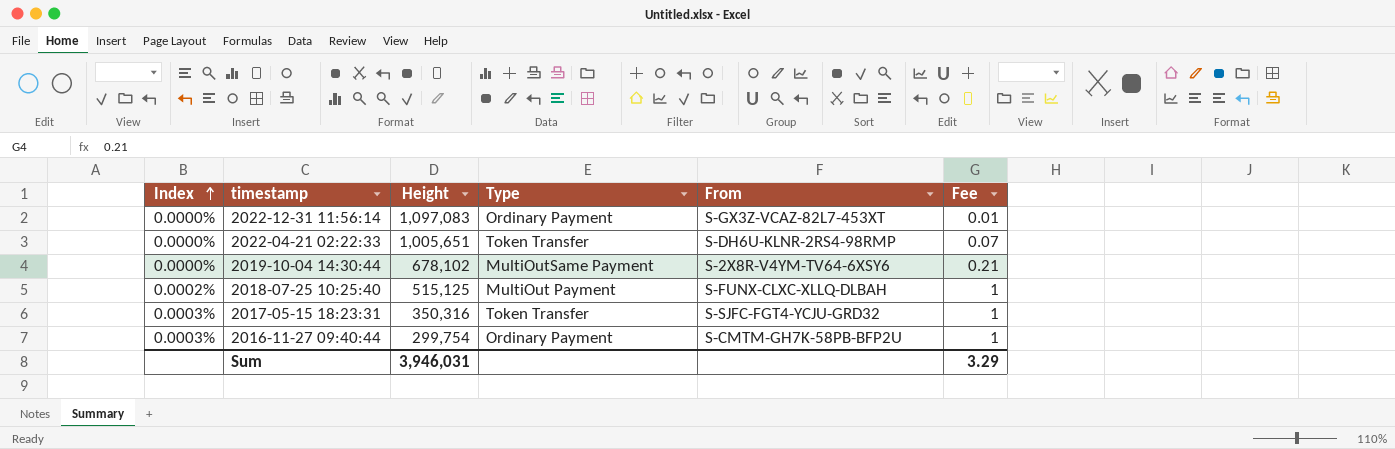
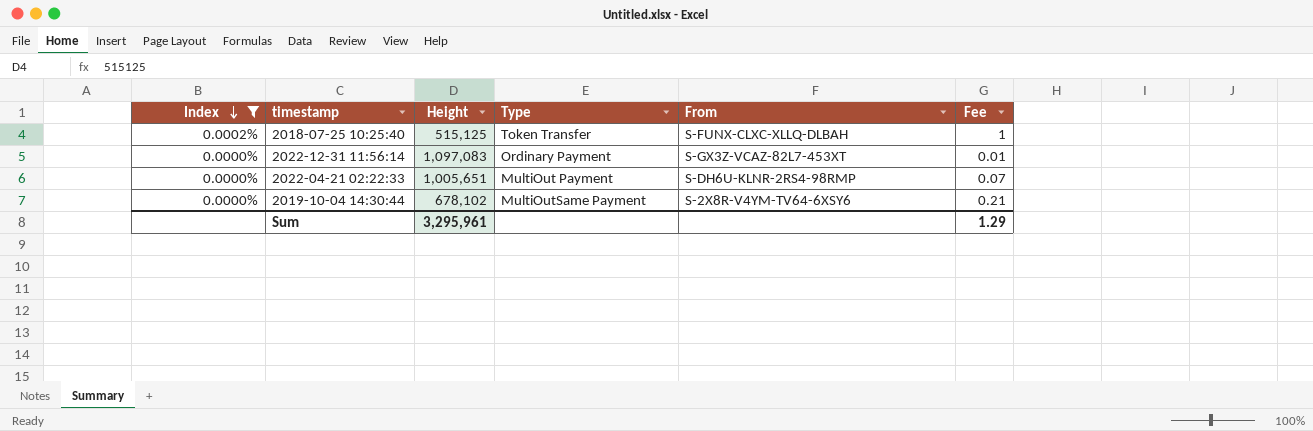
filter: none -> Index != 0.0003%
row order: Index ascending -> Index descending
2018-07-25 10:25:40 | Type: MultiOut Payment -> Token Transfer
2022-04-21 02:22:33 | Type: Token Transfer -> MultiOut Payment
Sum | Height: 3,946,031 -> 3,295,961
Sum | Fee: 3.29 -> 1.29

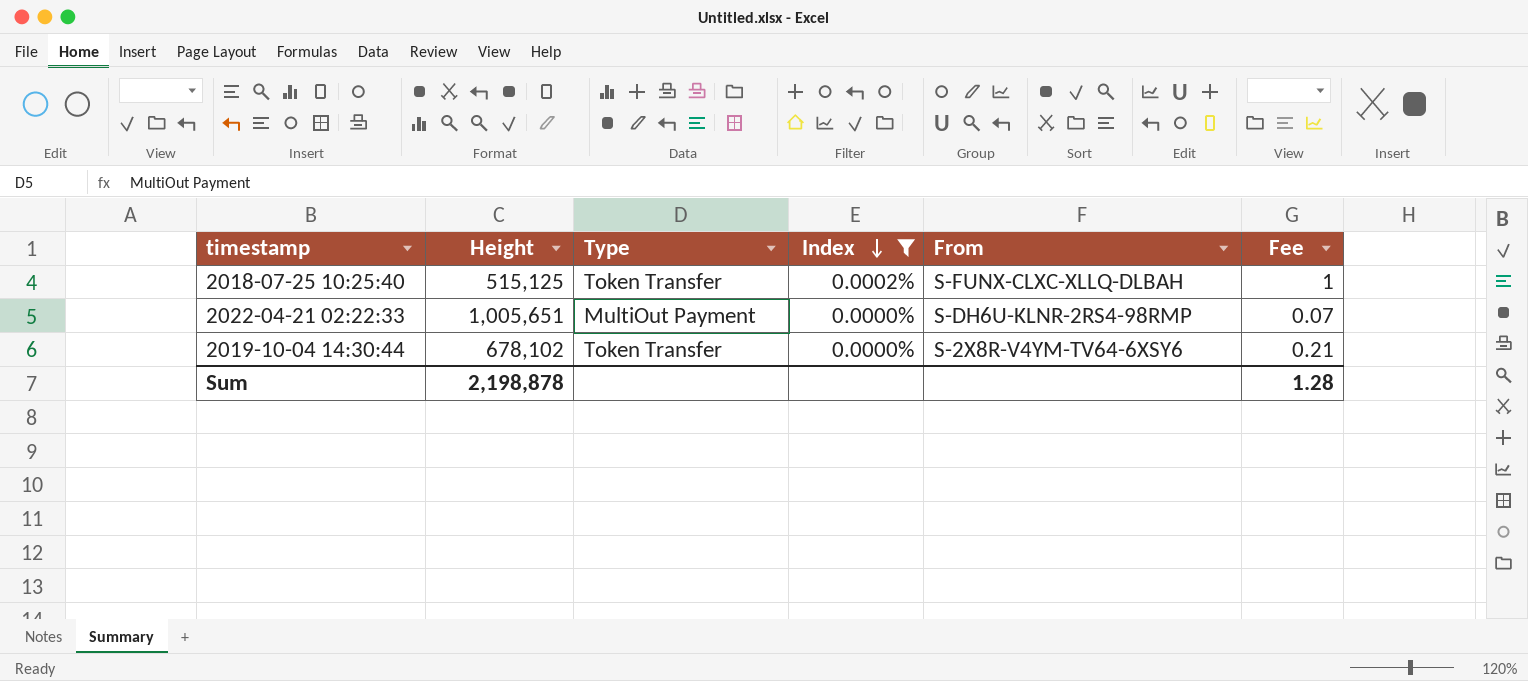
column Index | position: 1 -> 4
row 2022-12-31 11:56:14: 0.0000% | 1,097,083 | Ordinary Payment | S-GX3Z-VCAZ-82L7-453XT | 0.01 -> none
2019-10-04 14:30:44 | Type: MultiOutSame Payment -> Token Transfer
Sum | Height: 3,295,961 -> 2,198,878
Sum | Fee: 1.29 -> 1.28

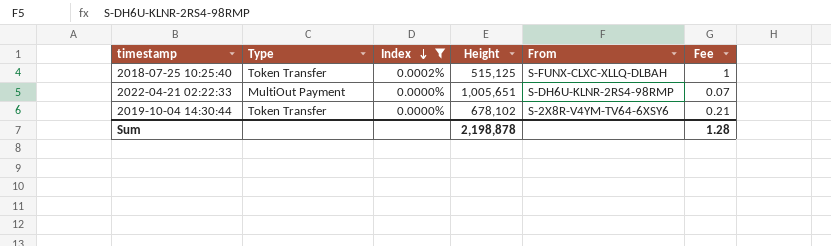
column Height | position: 2 -> 4

